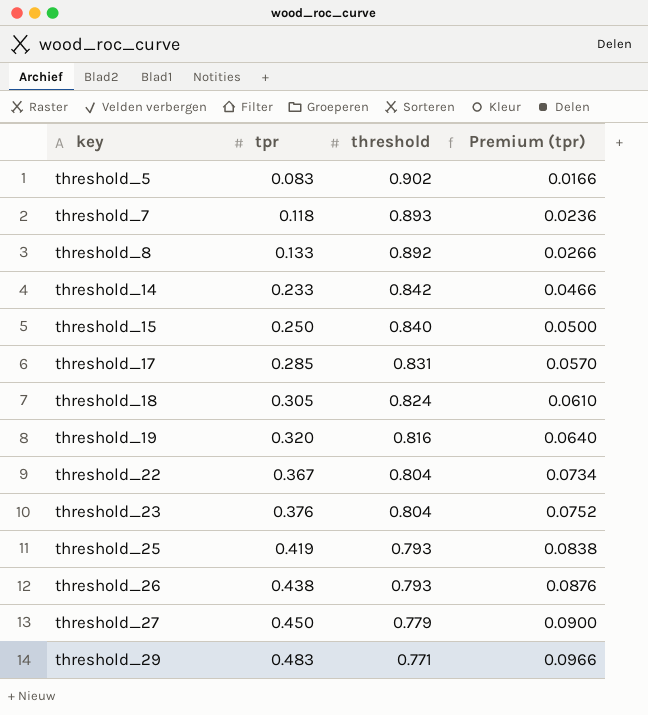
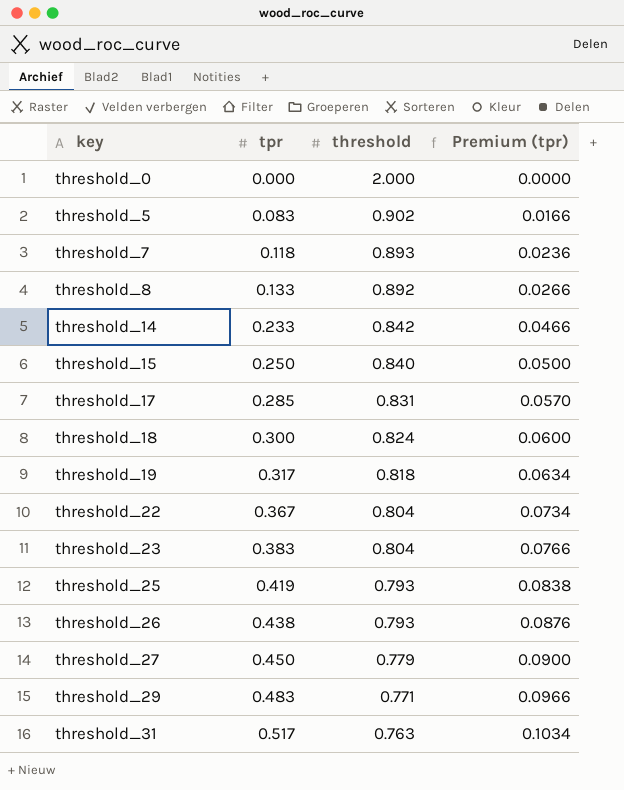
row threshold_0: none -> 0.000 | 2.000 | 0.0000
threshold_18 | tpr: 0.305 -> 0.300
threshold_18 | Premium (tpr): 0.0610 -> 0.0600
threshold_19 | tpr: 0.320 -> 0.317
threshold_19 | threshold: 0.816 -> 0.818
threshold_19 | Premium (tpr): 0.0640 -> 0.0634
threshold_23 | tpr: 0.376 -> 0.383
threshold_23 | Premium (tpr): 0.0752 -> 0.0766
row threshold_31: none -> 0.517 | 0.763 | 0.1034

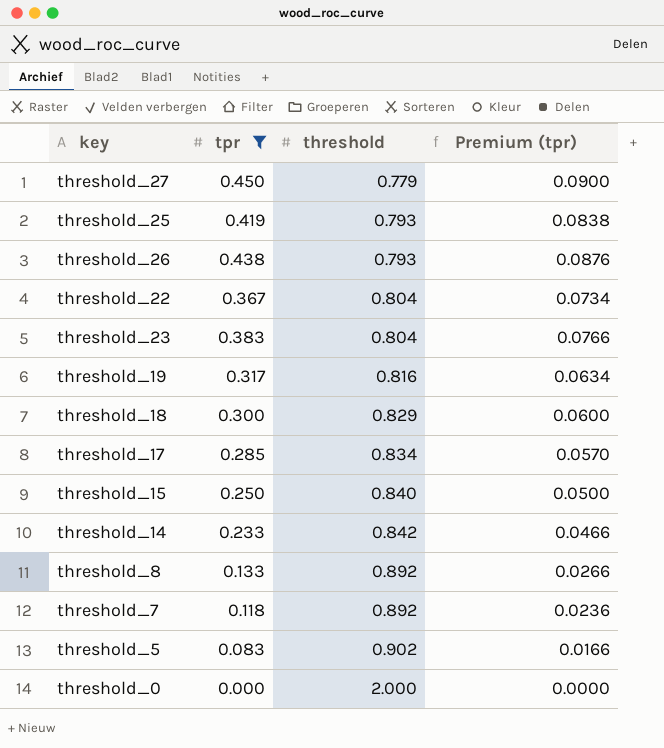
filter: none -> tpr <= 0.450
row order: key ascending -> threshold ascending
threshold_19 | threshold: 0.818 -> 0.816
threshold_18 | threshold: 0.824 -> 0.829
threshold_17 | threshold: 0.831 -> 0.834
threshold_7 | threshold: 0.893 -> 0.892

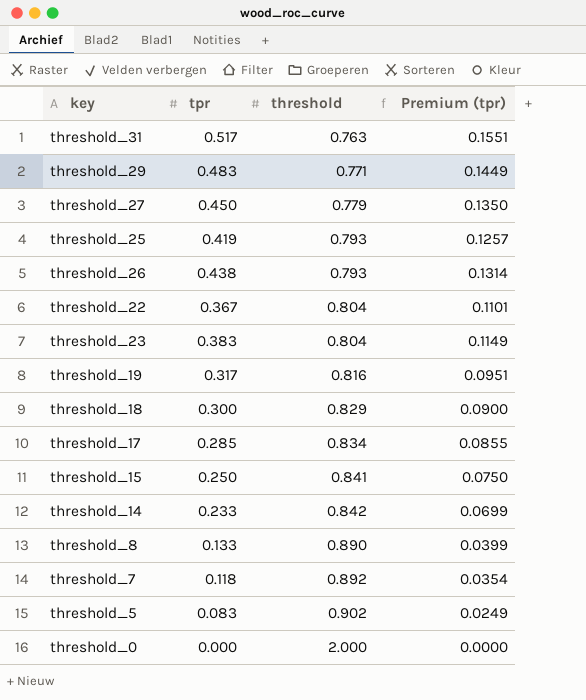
filter: tpr <= 0.450 -> none
column Premium (tpr) | formula: [tpr] * 0.2 -> [tpr] * 0.3
threshold_15 | threshold: 0.840 -> 0.841
threshold_8 | threshold: 0.892 -> 0.890

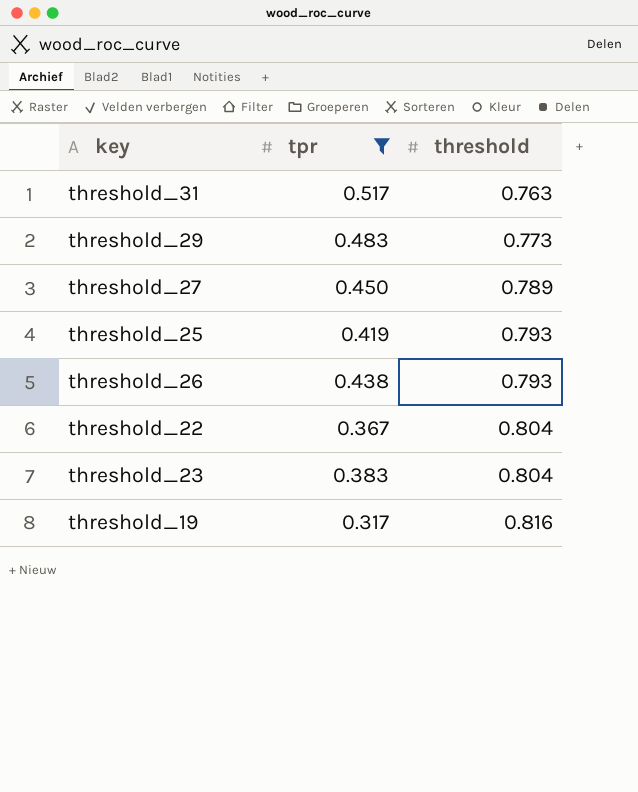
filter: none -> tpr >= 0.317
column Premium (tpr) | formula: [tpr] * 0.3 -> none
threshold_29 | threshold: 0.771 -> 0.773
threshold_27 | threshold: 0.779 -> 0.789

